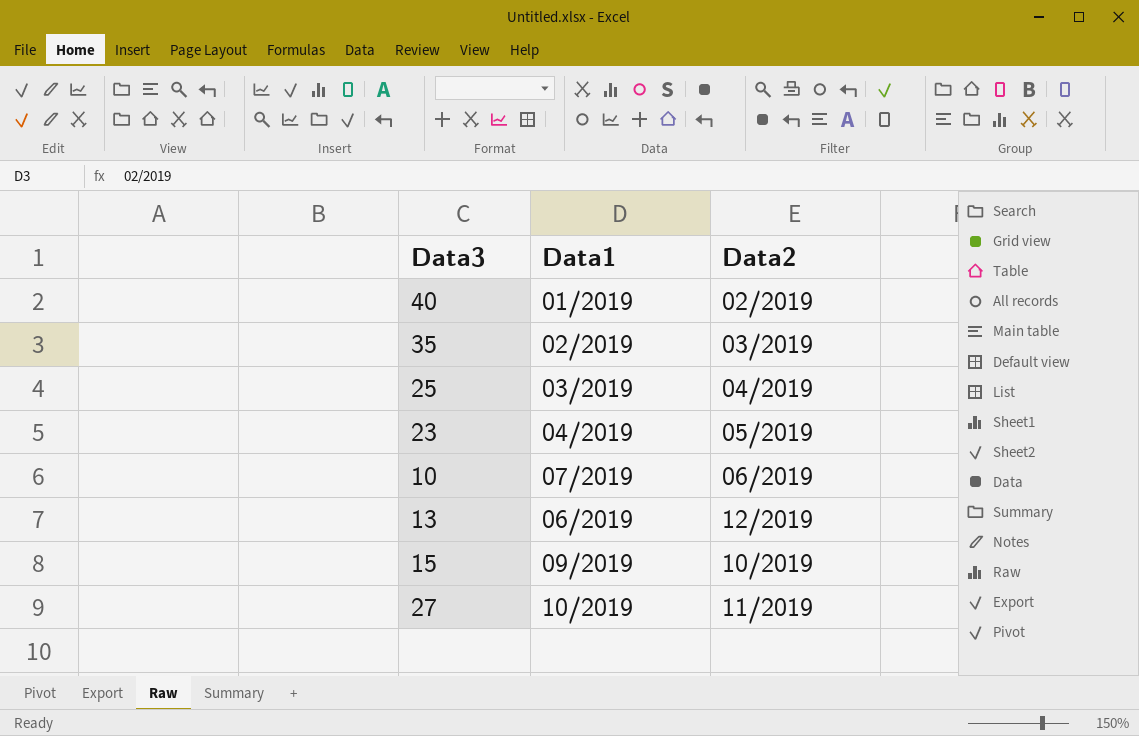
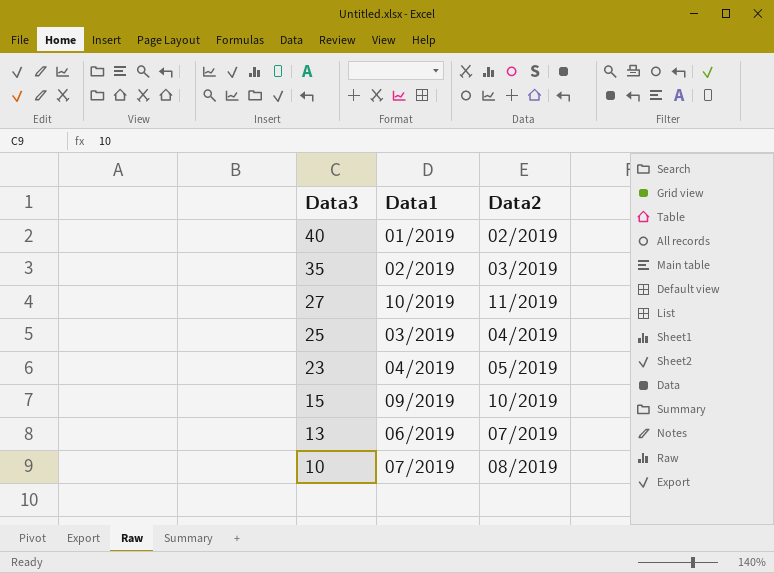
row order: none -> Data3 descending
13 | Data2: 12/2019 -> 07/2019
10 | Data2: 06/2019 -> 08/2019

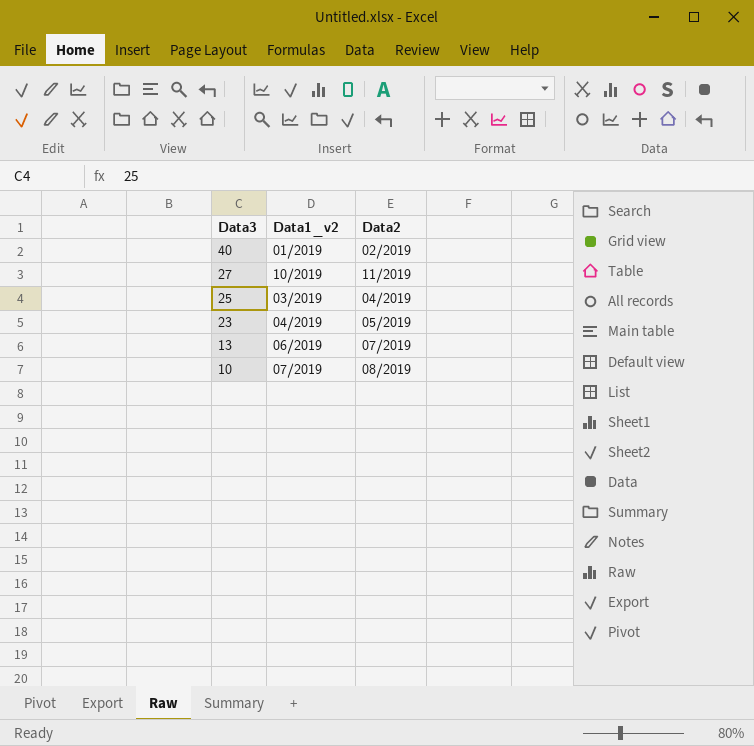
column name: Data1 -> Data1_v2
row 35: 02/2019 | 03/2019 -> none
row 15: 09/2019 | 10/2019 -> none

